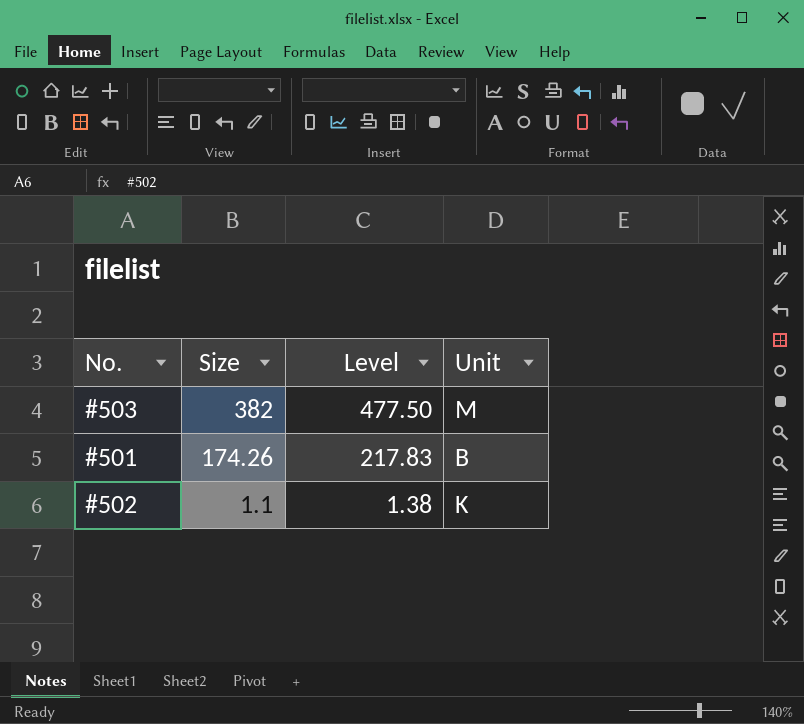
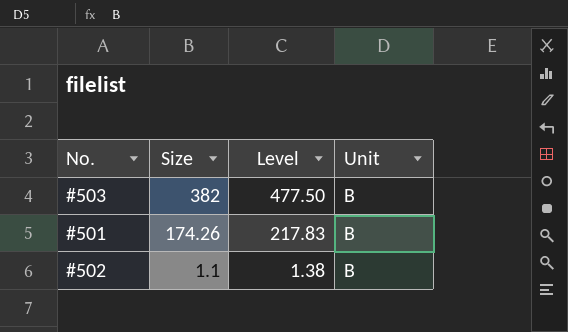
#503 | Unit: M -> B
#502 | Unit: K -> B

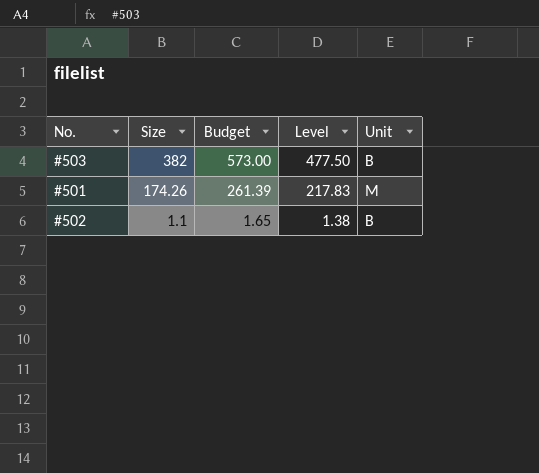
column Budget | formula: none -> [Size] * 1.5
#501 | Unit: B -> M

